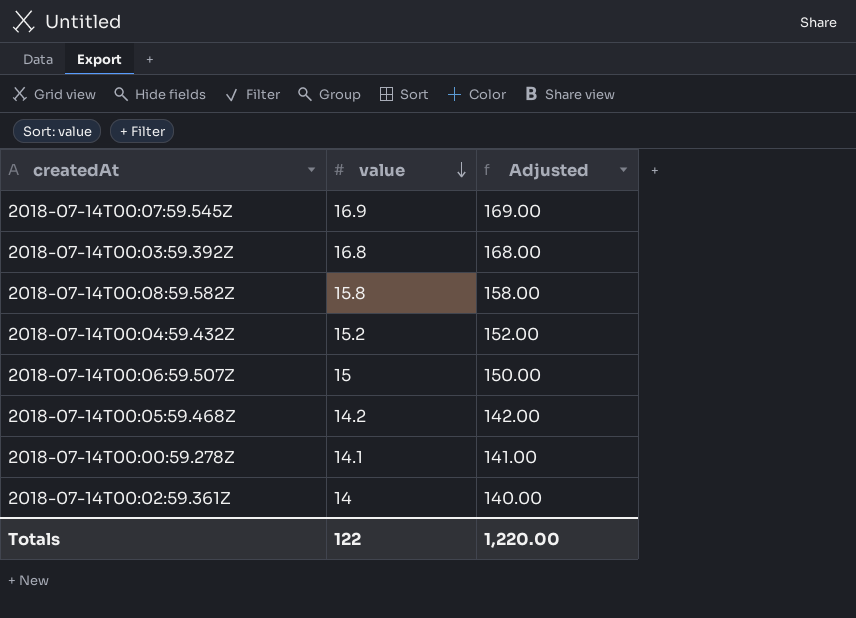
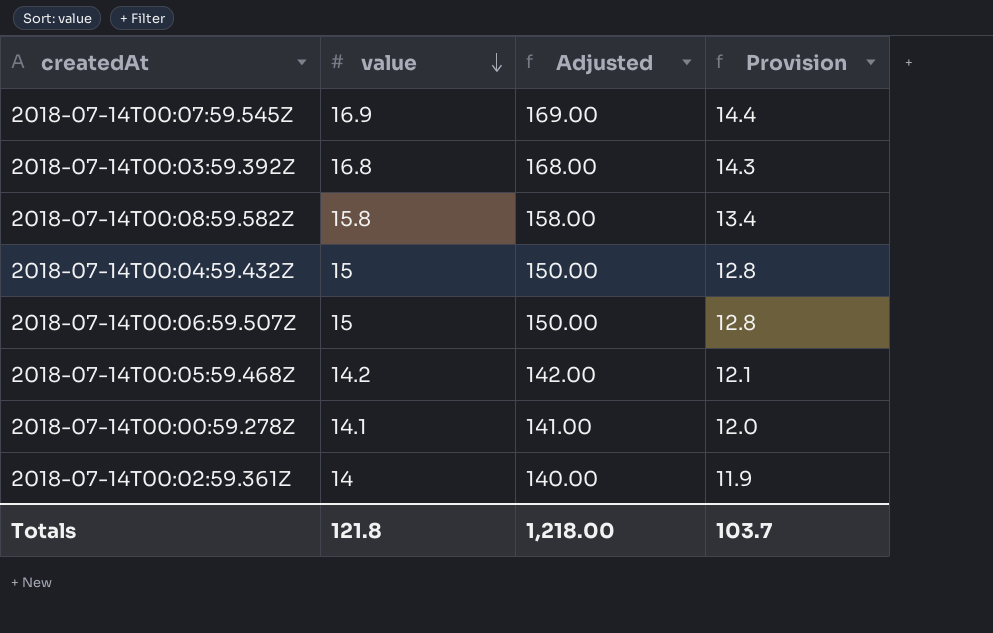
column Provision | formula: none -> [value] * 0.85
2018-07-14T00:04:59.432Z | value: 15.2 -> 15
2018-07-14T00:04:59.432Z | Adjusted: 152.00 -> 150.00
Totals | value: 122 -> 121.8
Totals | Adjusted: 1,220.00 -> 1,218.00

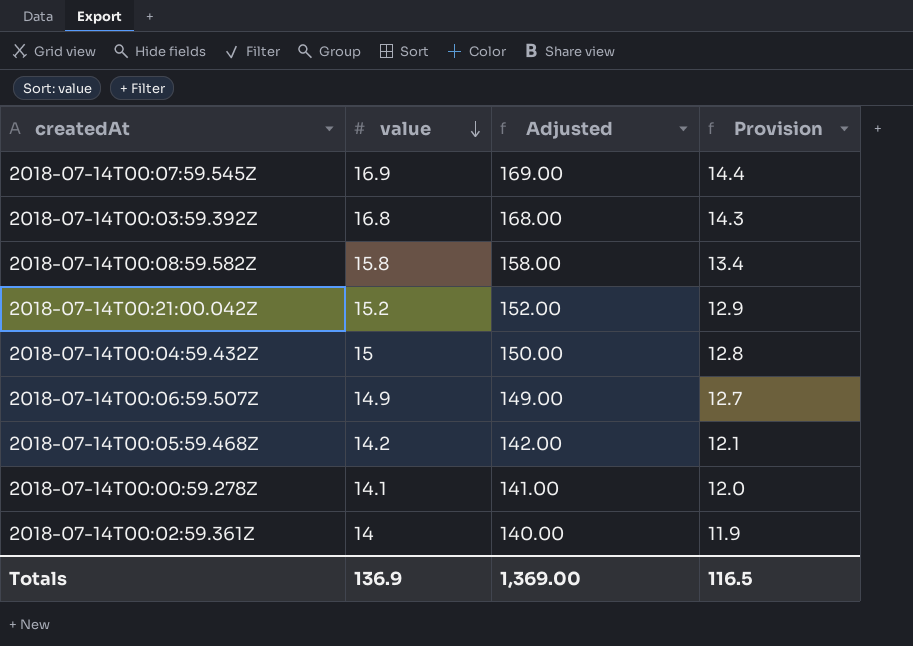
row 2018-07-14T00:21:00.042Z: none -> 15.2 | 152.00 | 12.9
2018-07-14T00:06:59.507Z | value: 15 -> 14.9
2018-07-14T00:06:59.507Z | Adjusted: 150.00 -> 149.00
2018-07-14T00:06:59.507Z | Provision: 12.8 -> 12.7
Totals | value: 121.8 -> 136.9
Totals | Adjusted: 1,218.00 -> 1,369.00
Totals | Provision: 103.7 -> 116.5

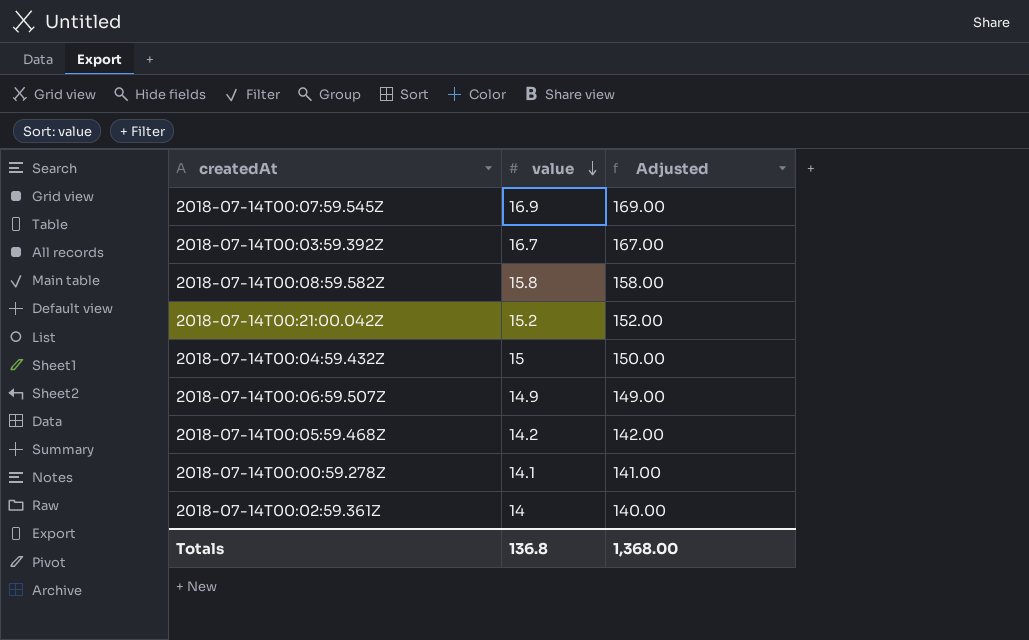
column Provision | formula: [value] * 0.85 -> none
2018-07-14T00:03:59.392Z | value: 16.8 -> 16.7
2018-07-14T00:03:59.392Z | Adjusted: 168.00 -> 167.00
Totals | value: 136.9 -> 136.8
Totals | Adjusted: 1,369.00 -> 1,368.00

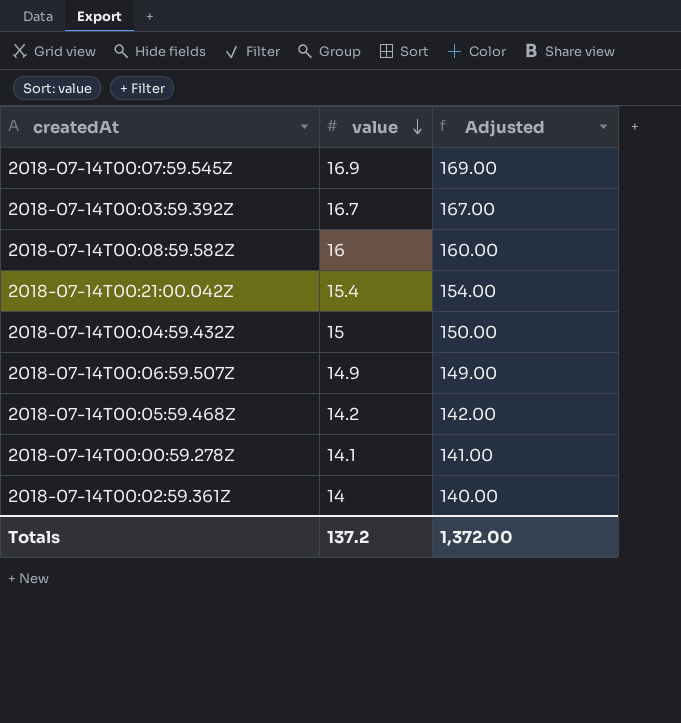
2018-07-14T00:08:59.582Z | value: 15.8 -> 16
2018-07-14T00:08:59.582Z | Adjusted: 158.00 -> 160.00
2018-07-14T00:21:00.042Z | value: 15.2 -> 15.4
2018-07-14T00:21:00.042Z | Adjusted: 152.00 -> 154.00
Totals | value: 136.8 -> 137.2
Totals | Adjusted: 1,368.00 -> 1,372.00

